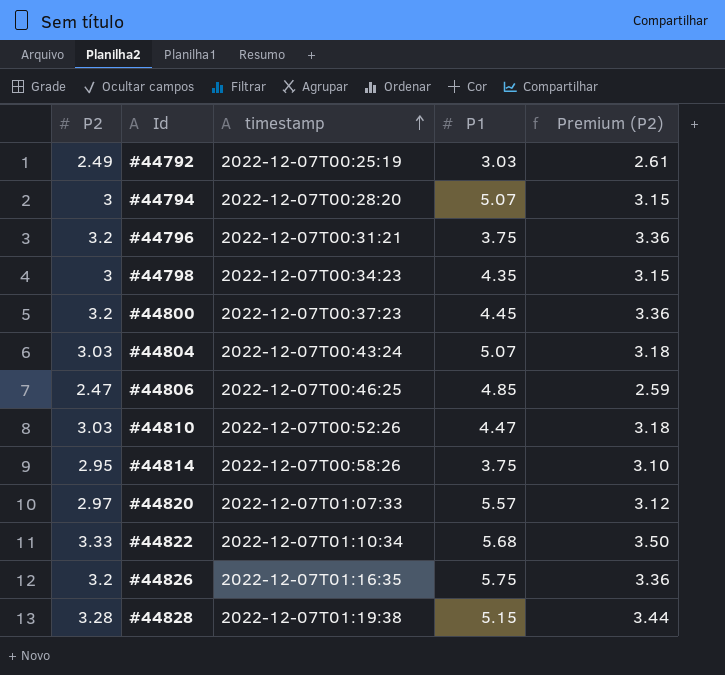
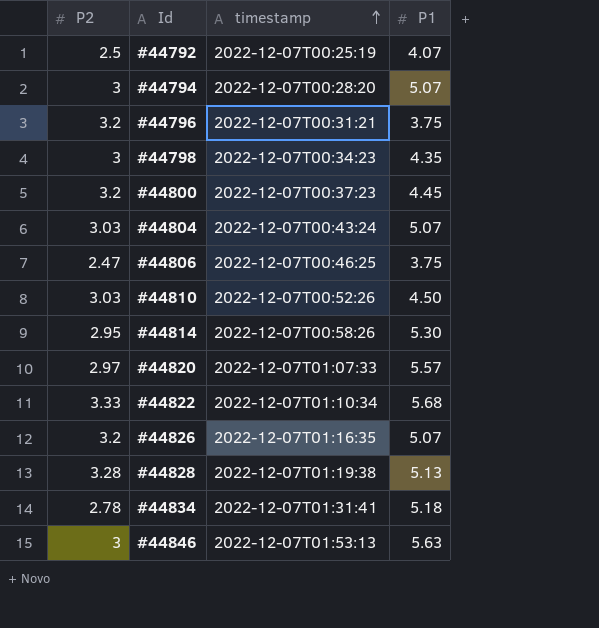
column Premium (P2) | formula: [P2] * 1.05 -> none
#44792 | P2: 2.49 -> 2.5
#44792 | P1: 3.03 -> 4.07
#44806 | P1: 4.85 -> 3.75
#44810 | P1: 4.47 -> 4.50
#44814 | P1: 3.75 -> 5.30
#44826 | P1: 5.75 -> 5.07
#44828 | P1: 5.15 -> 5.13
row #44834: none -> 2.78 | 2022-12-07T01:31:41 | 5.18
row #44846: none -> 3 | 2022-12-07T01:53:13 | 5.63

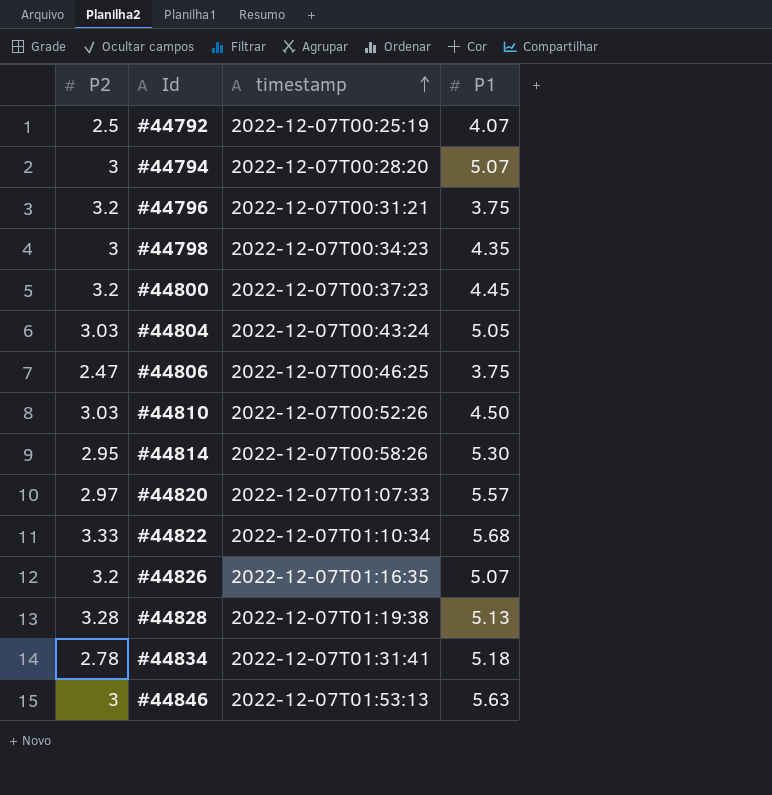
#44804 | P1: 5.07 -> 5.05

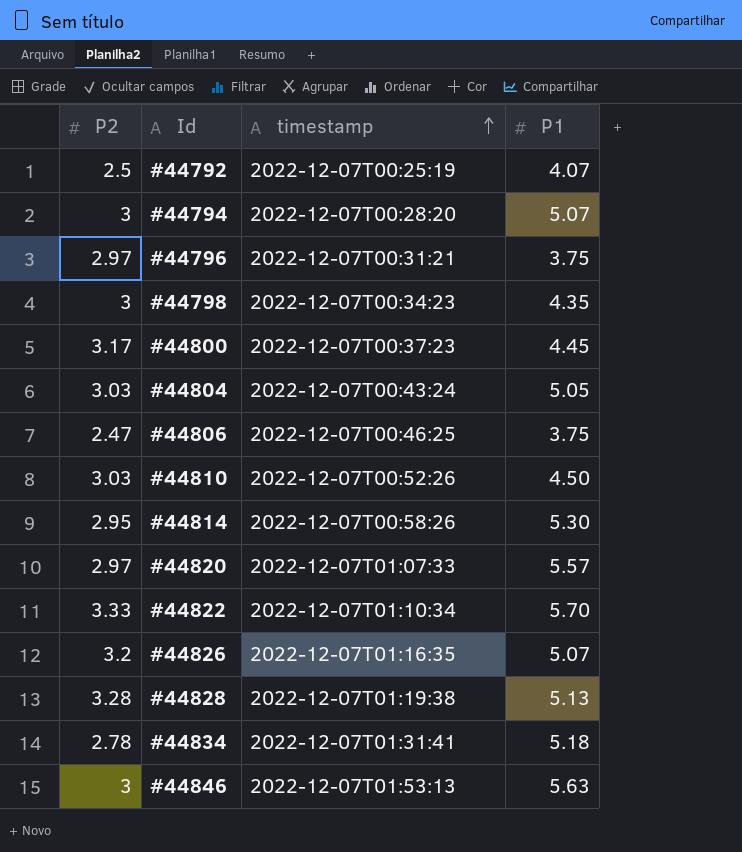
#44796 | P2: 3.2 -> 2.97
#44800 | P2: 3.2 -> 3.17
#44822 | P1: 5.68 -> 5.70

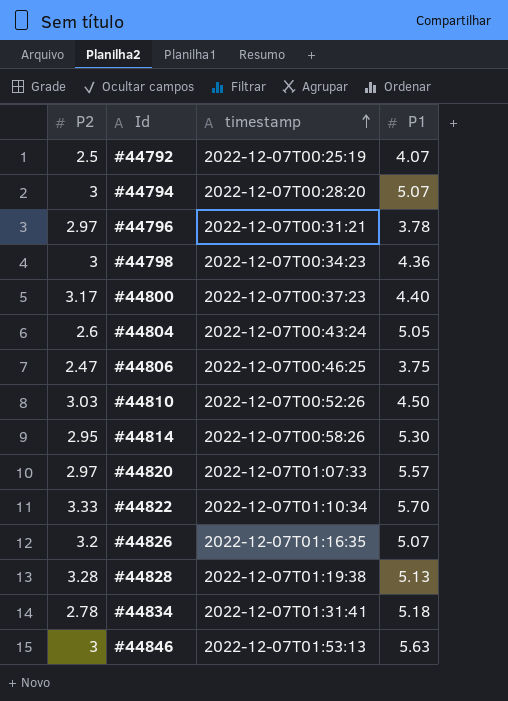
#44796 | P1: 3.75 -> 3.78
#44798 | P1: 4.35 -> 4.36
#44800 | P1: 4.45 -> 4.40
#44804 | P2: 3.03 -> 2.6

